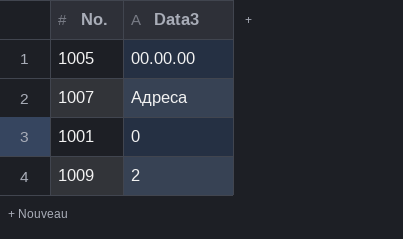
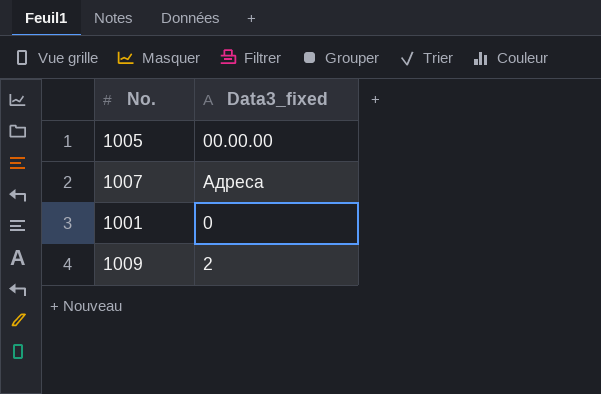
column name: Data3 -> Data3_fixed

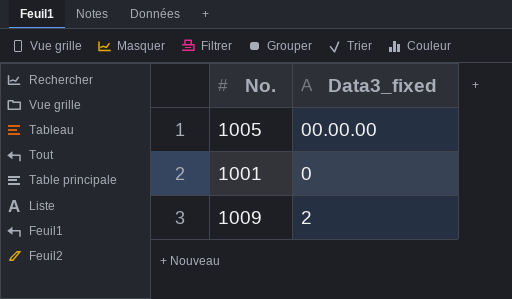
row 1007: Адреса -> none

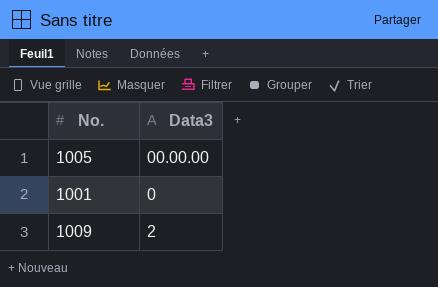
column name: Data3_fixed -> Data3

